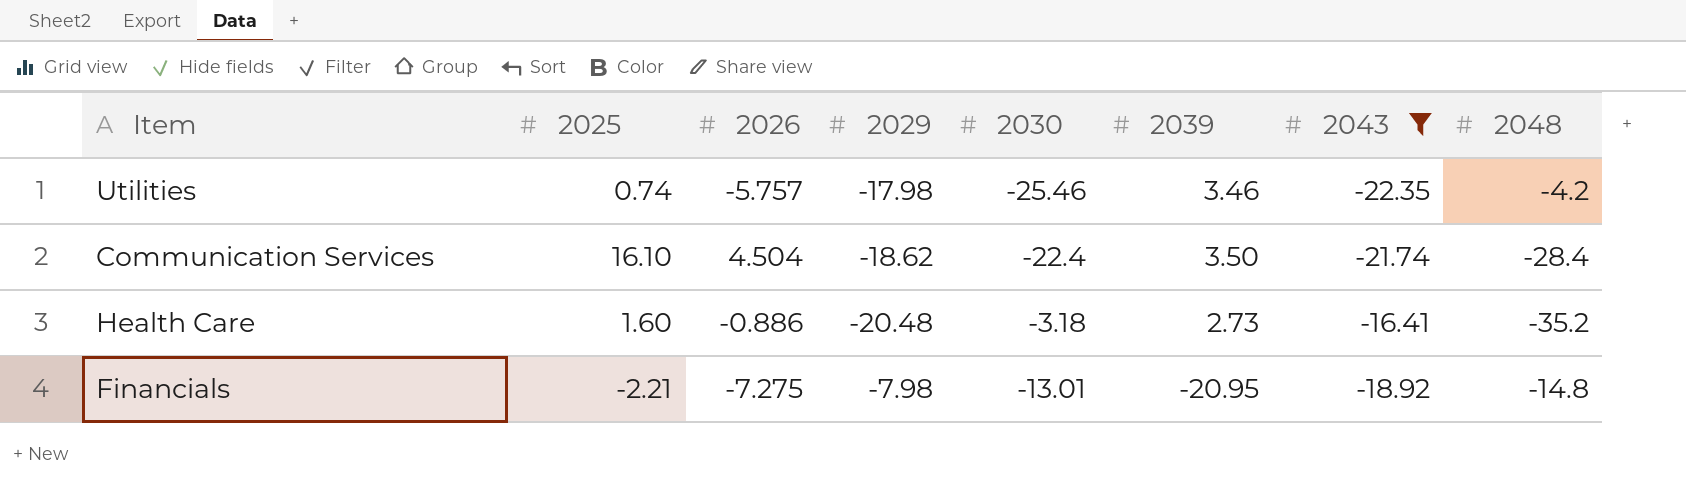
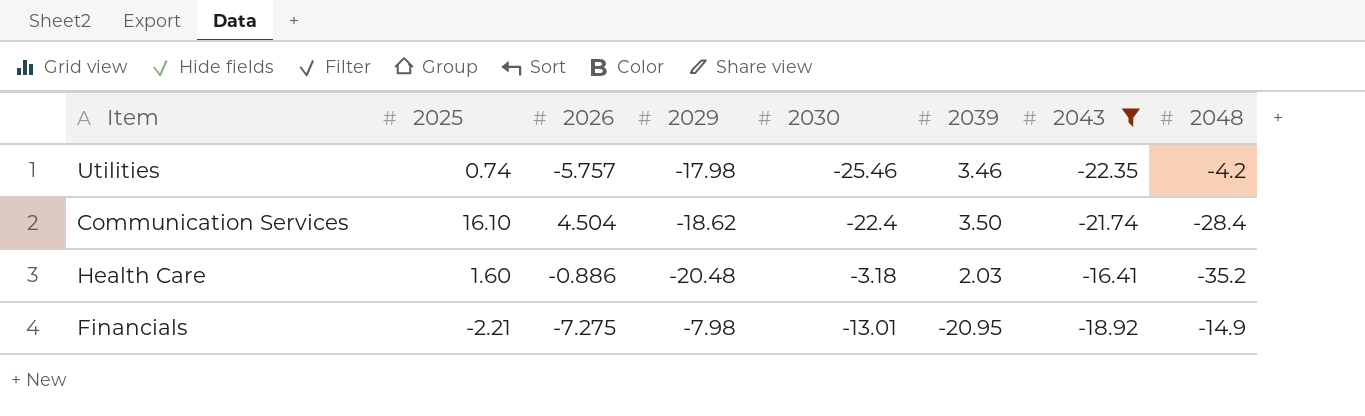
Health Care | 2039: 2.73 -> 2.03
Financials | 2048: -14.8 -> -14.9

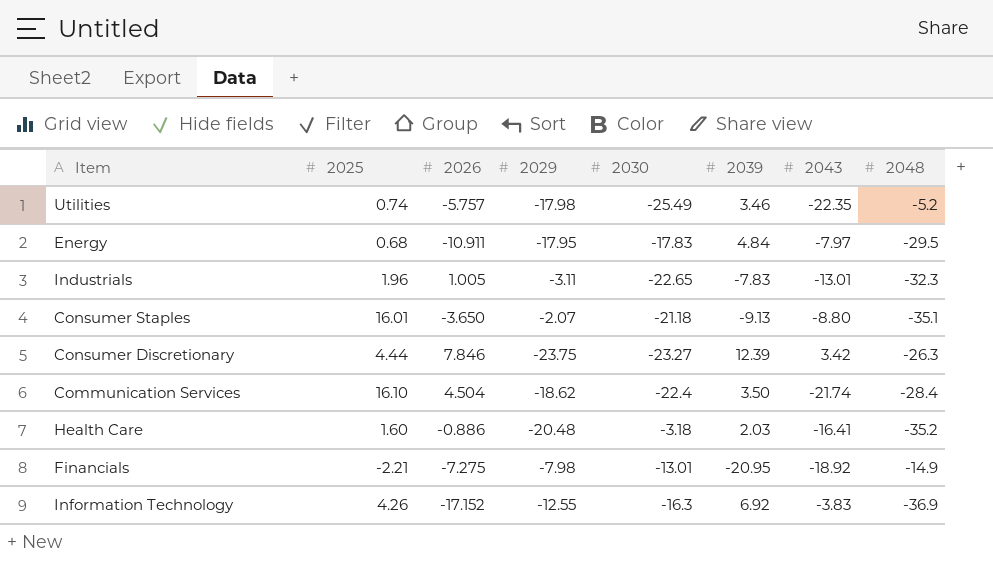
filter: 2043 <= -16.41 -> none
Utilities | 2030: -25.46 -> -25.49
Utilities | 2048: -4.2 -> -5.2

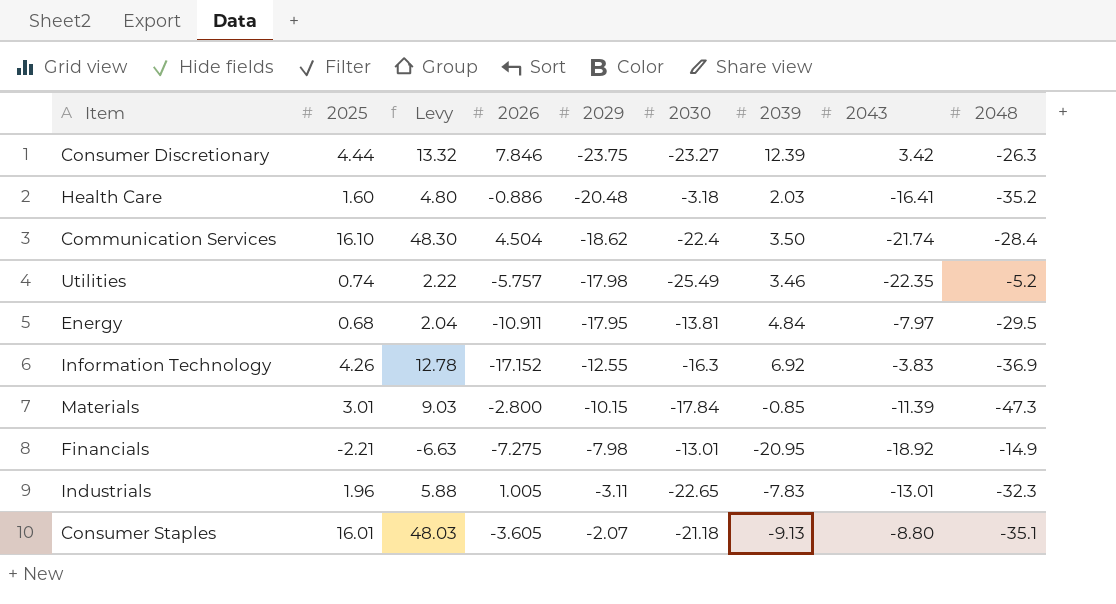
row order: none -> 2029 ascending
column Levy | formula: none -> [2025] * 3
Energy | 2030: -17.83 -> -13.81
row Materials: none -> 3.01 | 9.03 | -2.800 | -10.15 | -17.84 | -0.85 | -11.39 | -47.3
Consumer Staples | 2026: -3.650 -> -3.605

